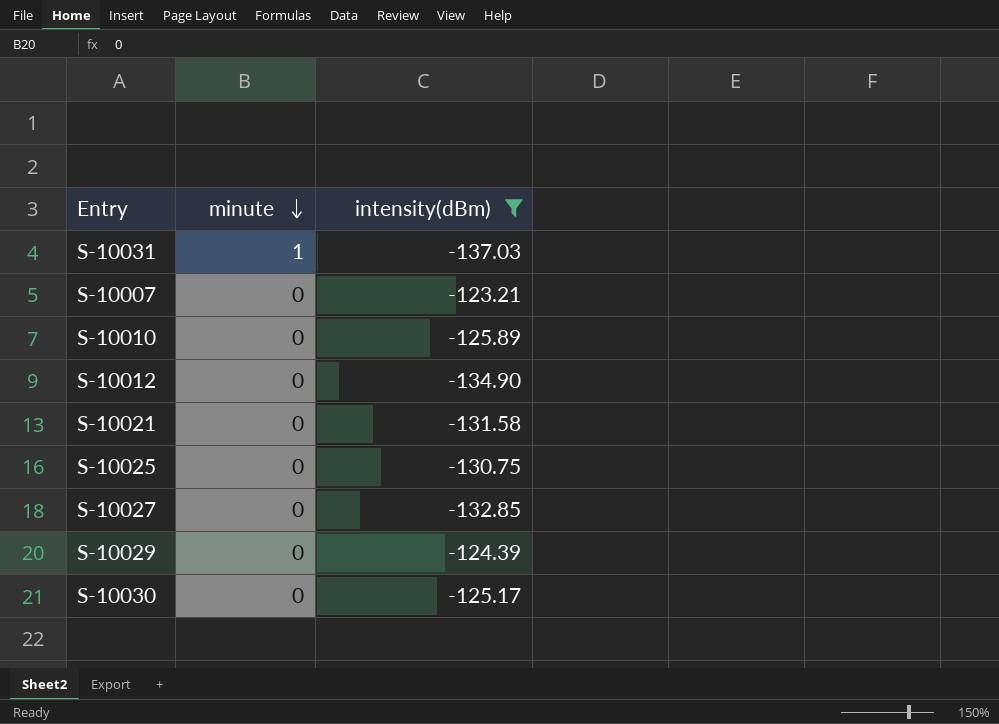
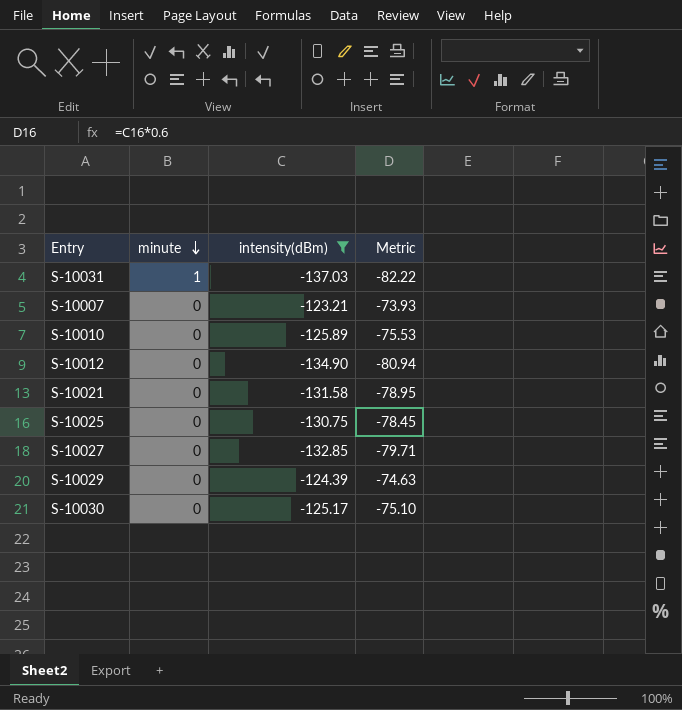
column Metric | formula: none -> [intensity(dBm)] * 0.6

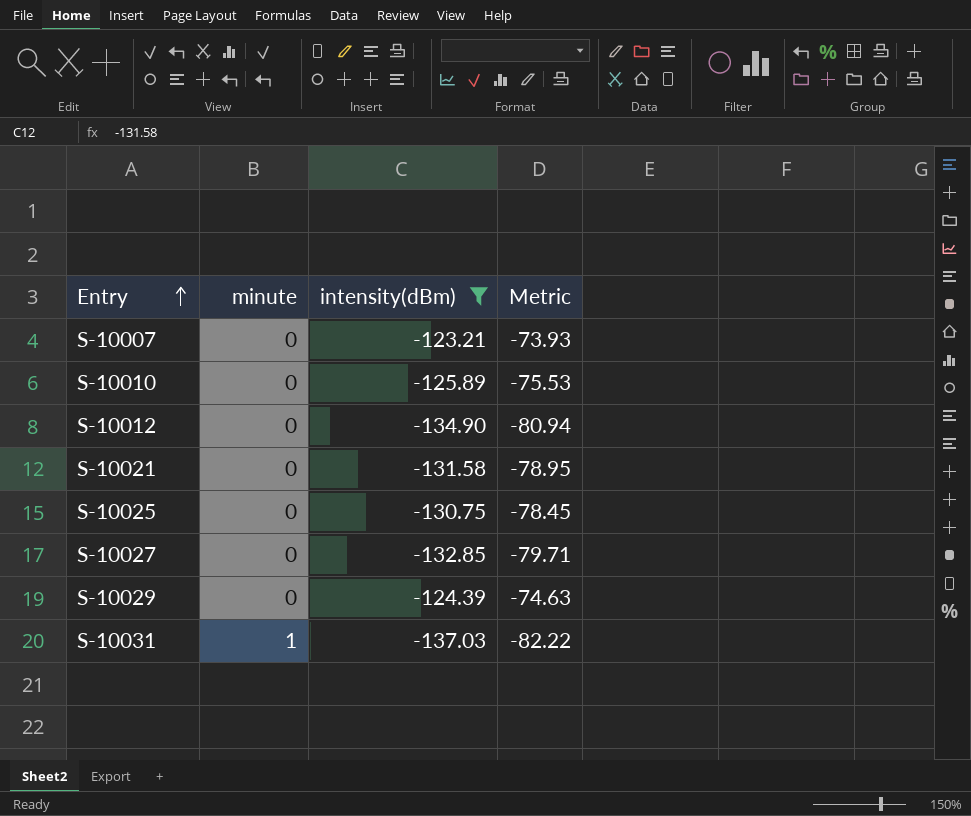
row order: minute descending -> Entry ascending
row S-10030: 0 | -125.17 | -75.10 -> none

